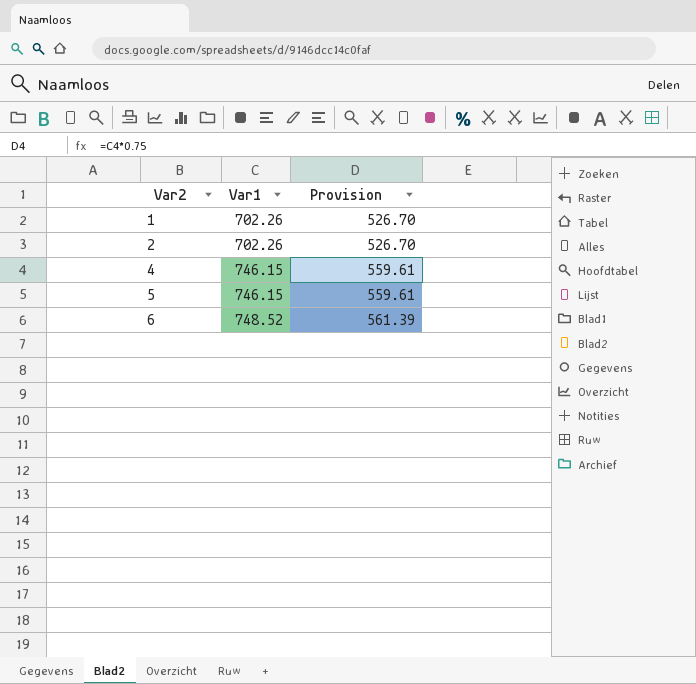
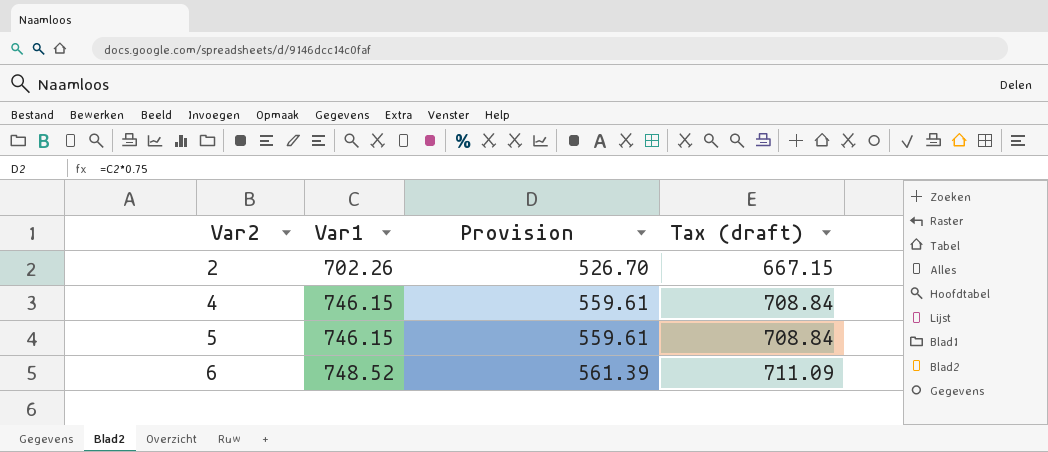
column Tax (draft) | formula: none -> [Var1] * 0.95
row 1: 702.26 | 526.70 -> none

